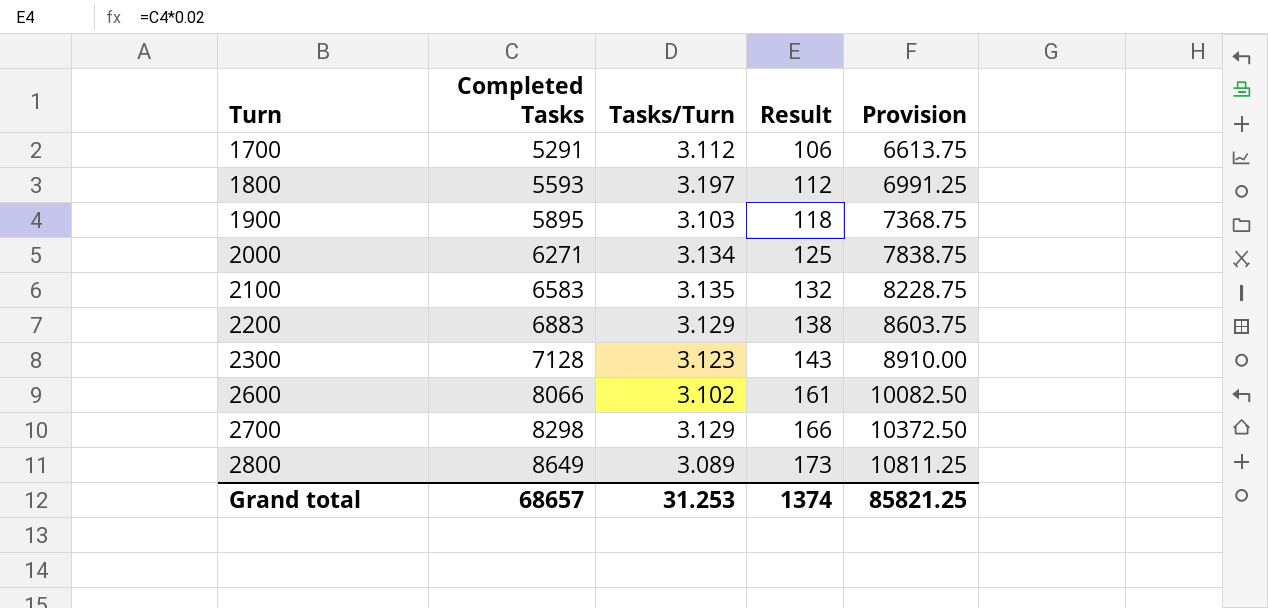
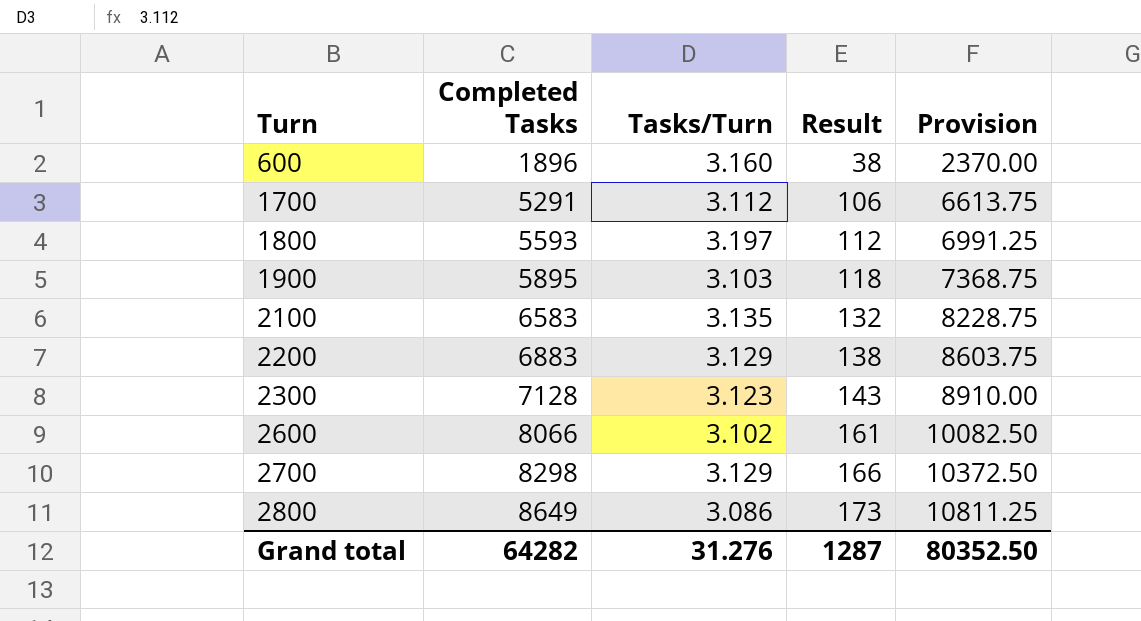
row 2000: 6271 | 3.134 | 125 | 7838.75 -> none
row 600: none -> 1896 | 3.160 | 38 | 2370.00
2800 | Tasks/Turn: 3.089 -> 3.086
Grand total | Completed Tasks: 68657 -> 64282
Grand total | Tasks/Turn: 31.253 -> 31.276
Grand total | Result: 1374 -> 1287
Grand total | Provision: 85821.25 -> 80352.50

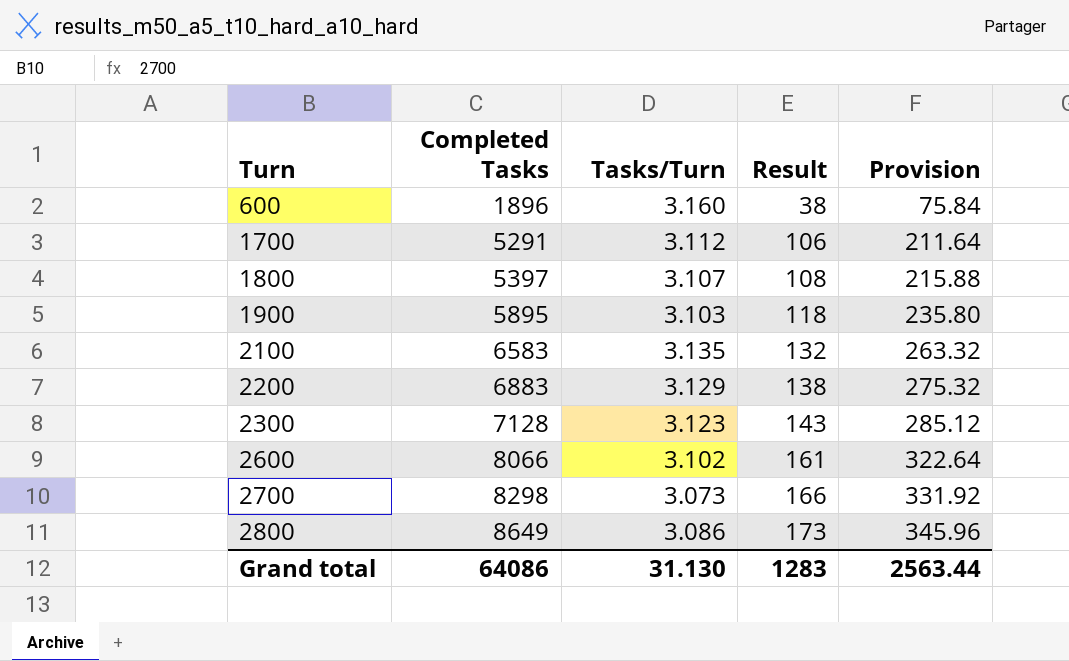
column Provision | formula: [Completed Tasks] * 1.25 -> [Completed Tasks] * 0.04
1800 | Completed Tasks: 5593 -> 5397
1800 | Tasks/Turn: 3.197 -> 3.107
1800 | Result: 112 -> 108
2700 | Tasks/Turn: 3.129 -> 3.073
Grand total | Completed Tasks: 64282 -> 64086
Grand total | Tasks/Turn: 31.276 -> 31.130
Grand total | Result: 1287 -> 1283
Grand total | Provision: 80352.50 -> 2563.44

